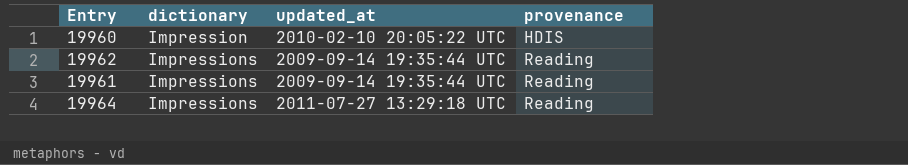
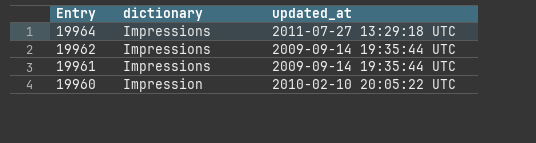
row order: dictionary ascending -> Entry descending
column provenance | position: 4 -> none

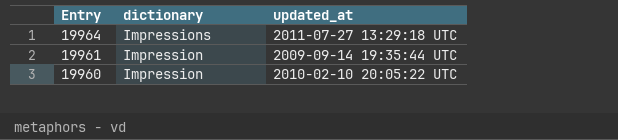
row 19962: Impressions | 2009-09-14 19:35:44 UTC -> none
19961 | dictionary: Impressions -> Impression

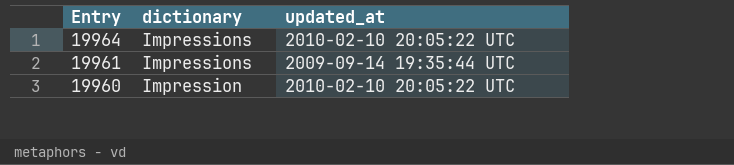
19964 | updated_at: 2011-07-27 13:29:18 UTC -> 2010-02-10 20:05:22 UTC
19961 | dictionary: Impression -> Impressions

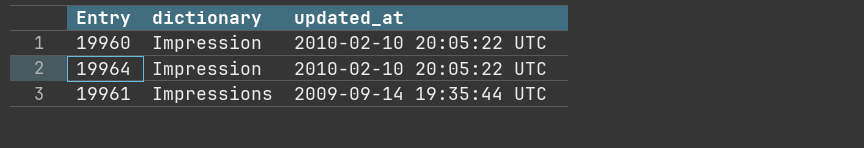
row order: Entry descending -> dictionary ascending
19964 | dictionary: Impressions -> Impression

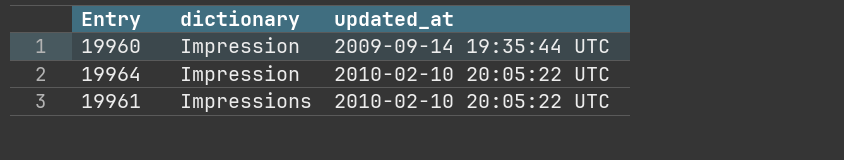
19960 | updated_at: 2010-02-10 20:05:22 UTC -> 2009-09-14 19:35:44 UTC
19961 | updated_at: 2009-09-14 19:35:44 UTC -> 2010-02-10 20:05:22 UTC

